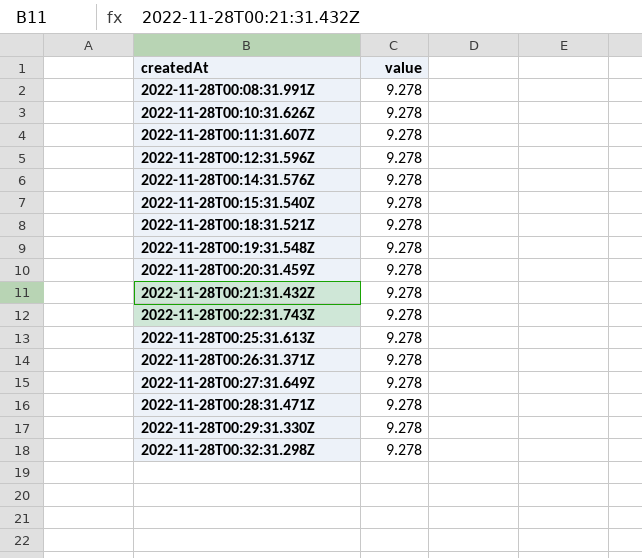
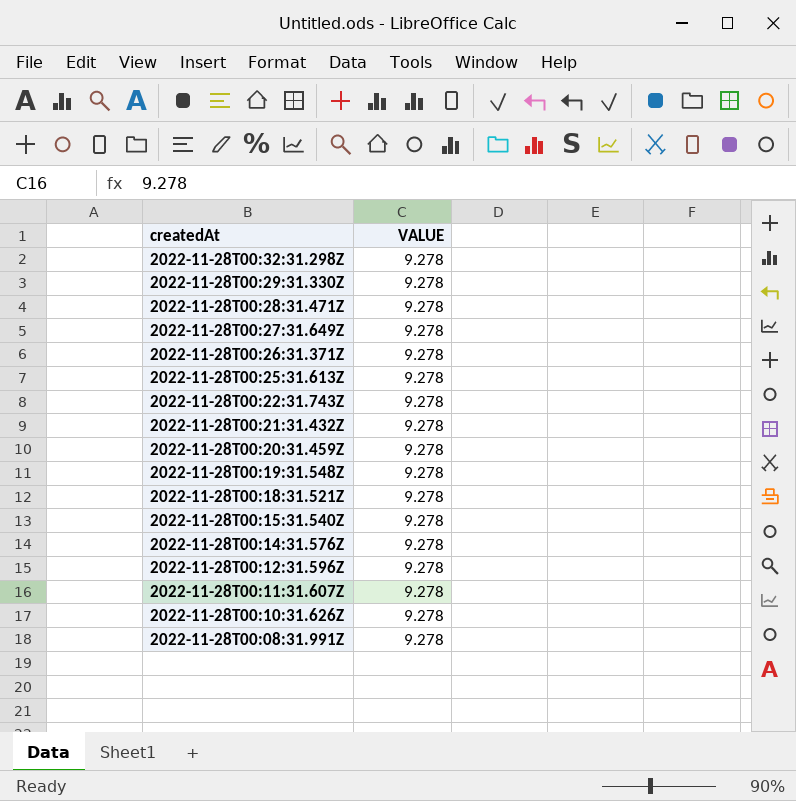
row order: createdAt ascending -> createdAt descending
column name: value -> VALUE

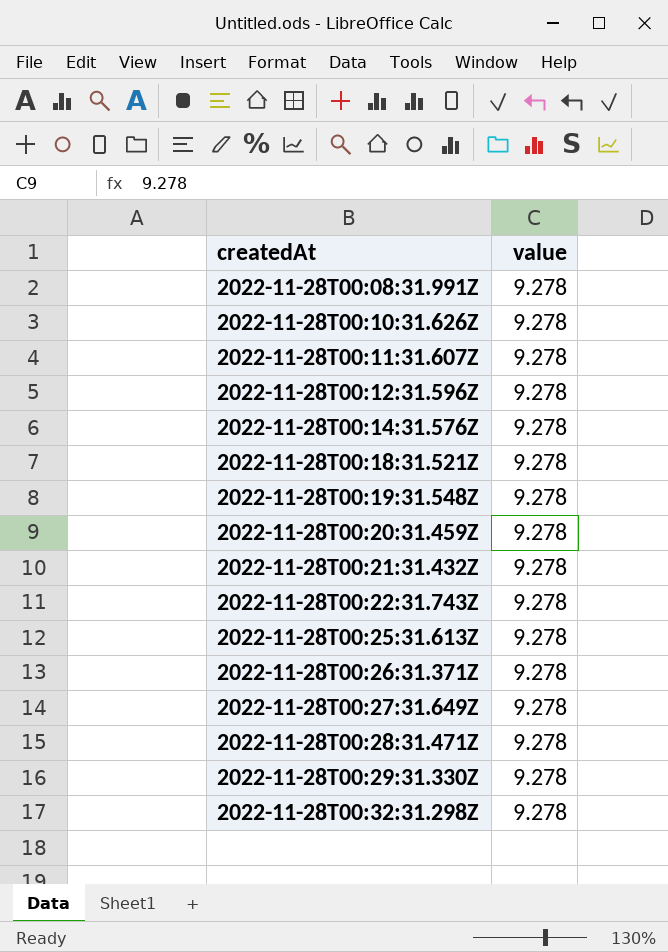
row order: createdAt descending -> createdAt ascending
column name: VALUE -> value
row 2022-11-28T00:15:31.540Z: 9.278 -> none

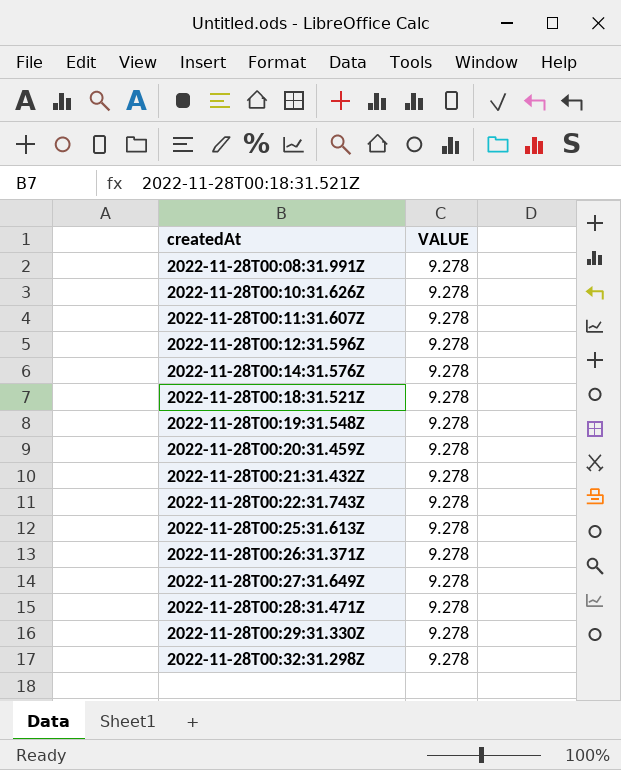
column name: value -> VALUE

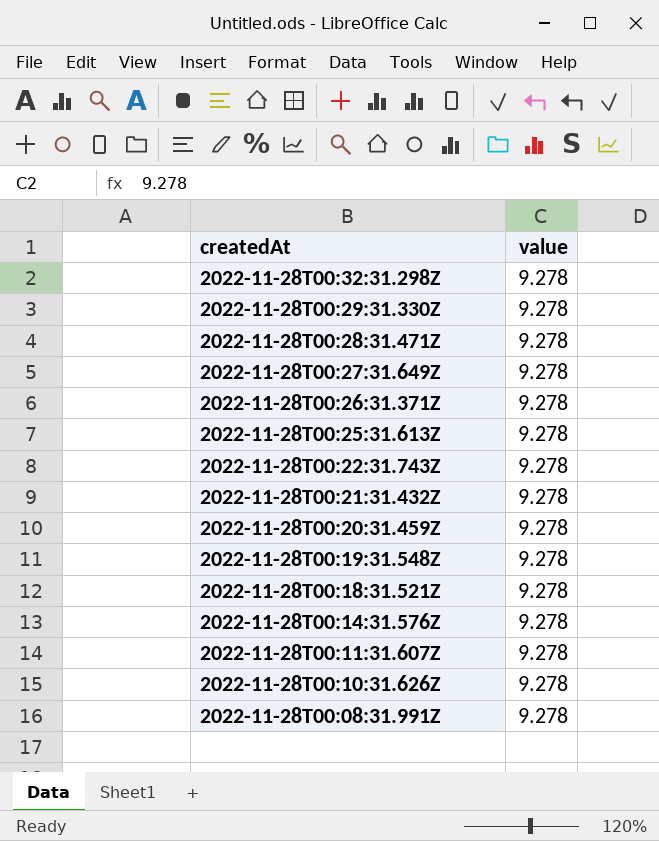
row order: createdAt ascending -> createdAt descending
column name: VALUE -> value
row 2022-11-28T00:12:31.596Z: 9.278 -> none

